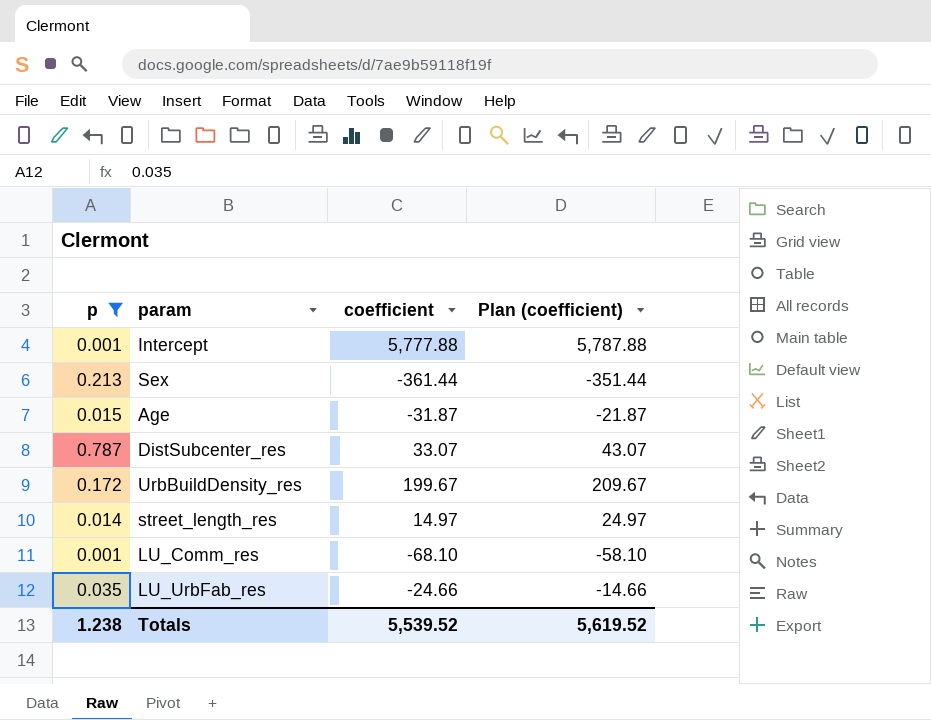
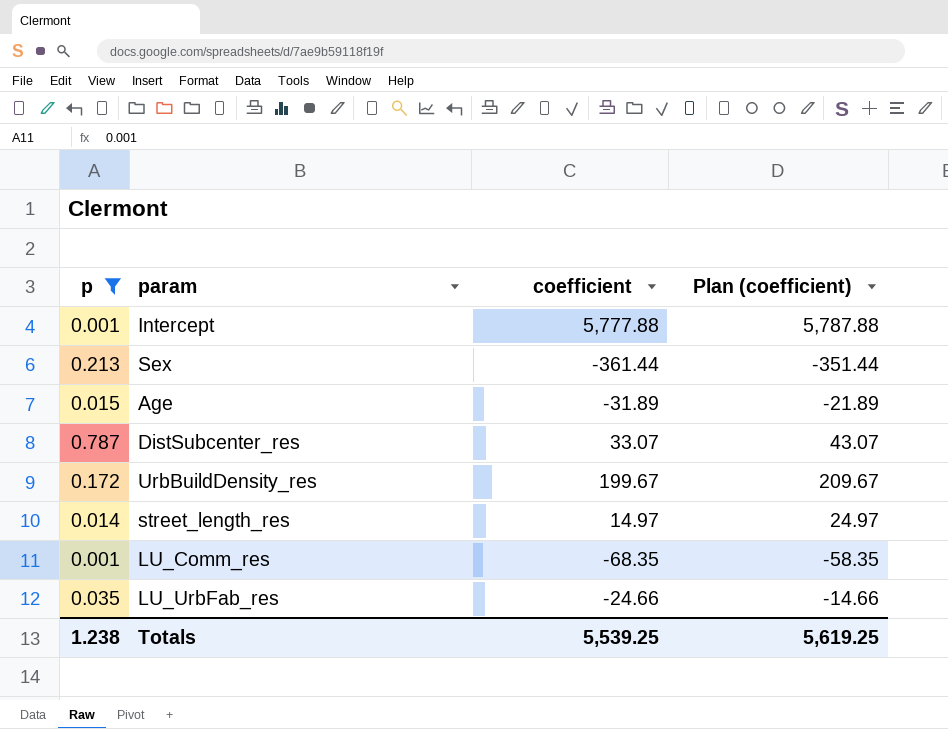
Age | coefficient: -31.87 -> -31.89
Age | Plan (coefficient): -21.87 -> -21.89
LU_Comm_res | coefficient: -68.10 -> -68.35
LU_Comm_res | Plan (coefficient): -58.10 -> -58.35
Totals | coefficient: 5,539.52 -> 5,539.25
Totals | Plan (coefficient): 5,619.52 -> 5,619.25

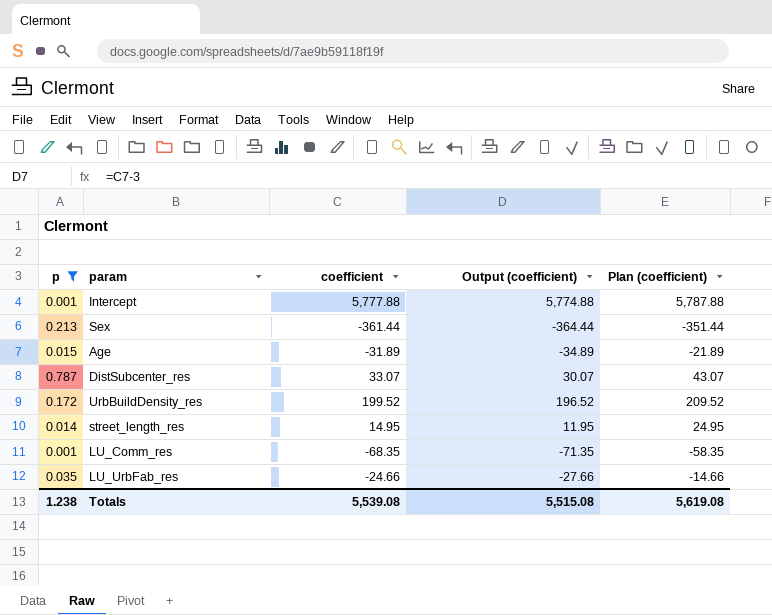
column Output (coefficient) | formula: none -> [coefficient] - 3
UrbBuildDensity_res | coefficient: 199.67 -> 199.52
UrbBuildDensity_res | Plan (coefficient): 209.67 -> 209.52
street_length_res | coefficient: 14.97 -> 14.95
street_length_res | Plan (coefficient): 24.97 -> 24.95
Totals | coefficient: 5,539.25 -> 5,539.08
Totals | Plan (coefficient): 5,619.25 -> 5,619.08

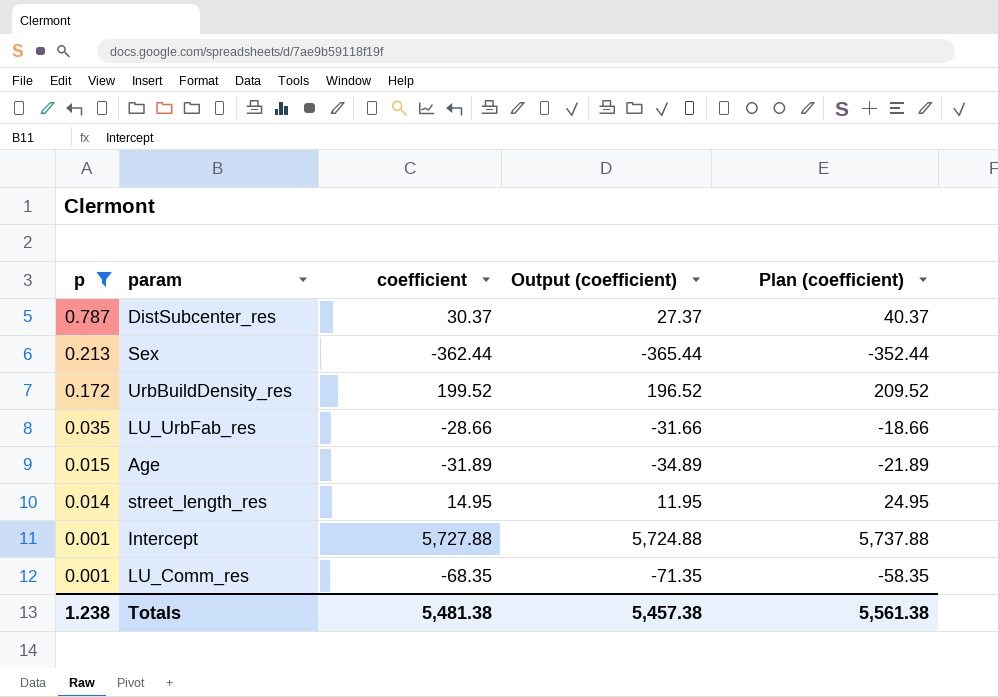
row order: none -> p descending
DistSubcenter_res | coefficient: 33.07 -> 30.37
DistSubcenter_res | Output (coefficient): 30.07 -> 27.37
DistSubcenter_res | Plan (coefficient): 43.07 -> 40.37
Sex | coefficient: -361.44 -> -362.44
Sex | Output (coefficient): -364.44 -> -365.44
Sex | Plan (coefficient): -351.44 -> -352.44
LU_UrbFab_res | coefficient: -24.66 -> -28.66
LU_UrbFab_res | Output (coefficient): -27.66 -> -31.66
LU_UrbFab_res | Plan (coefficient): -14.66 -> -18.66
Intercept | coefficient: 5,777.88 -> 5,727.88
Intercept | Output (coefficient): 5,774.88 -> 5,724.88
Intercept | Plan (coefficient): 5,787.88 -> 5,737.88
Totals | coefficient: 5,539.08 -> 5,481.38
Totals | Output (coefficient): 5,515.08 -> 5,457.38
Totals | Plan (coefficient): 5,619.08 -> 5,561.38

